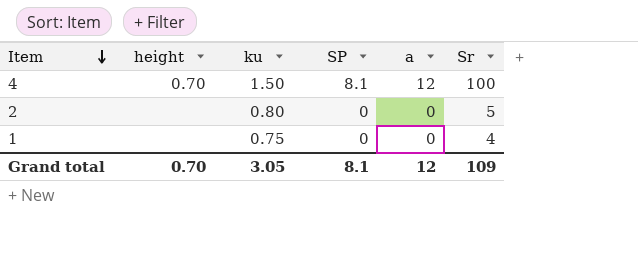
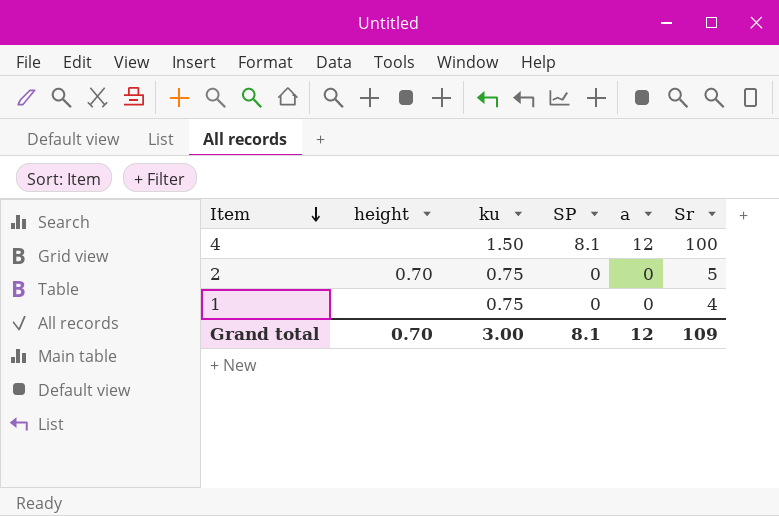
4 | height: 0.70 -> none
2 | height: none -> 0.70
2 | ku: 0.80 -> 0.75
Grand total | ku: 3.05 -> 3.00

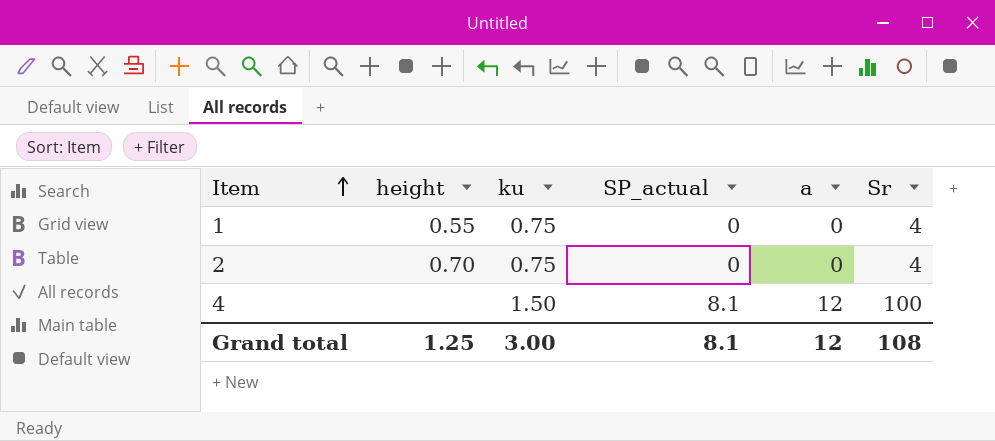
row order: Item descending -> Item ascending
column name: SP -> SP_actual
1 | height: none -> 0.55
2 | Sr: 5 -> 4
Grand total | height: 0.70 -> 1.25
Grand total | Sr: 109 -> 108

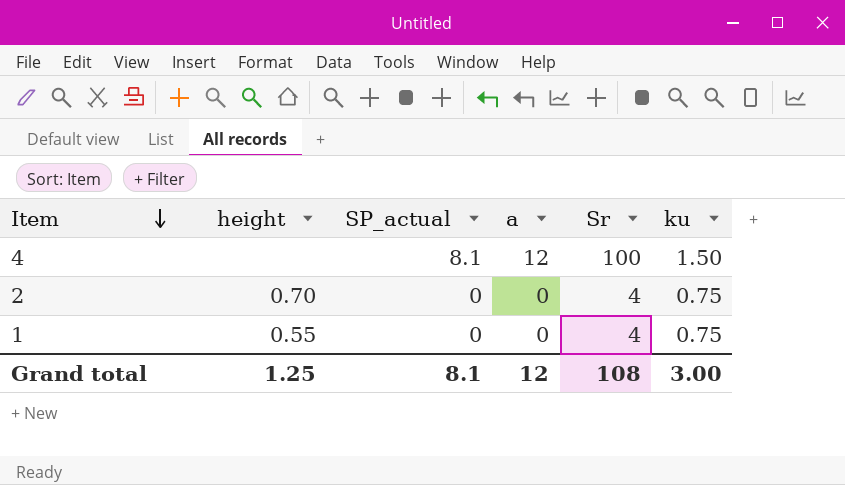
row order: Item ascending -> Item descending
column ku | position: 3 -> 6

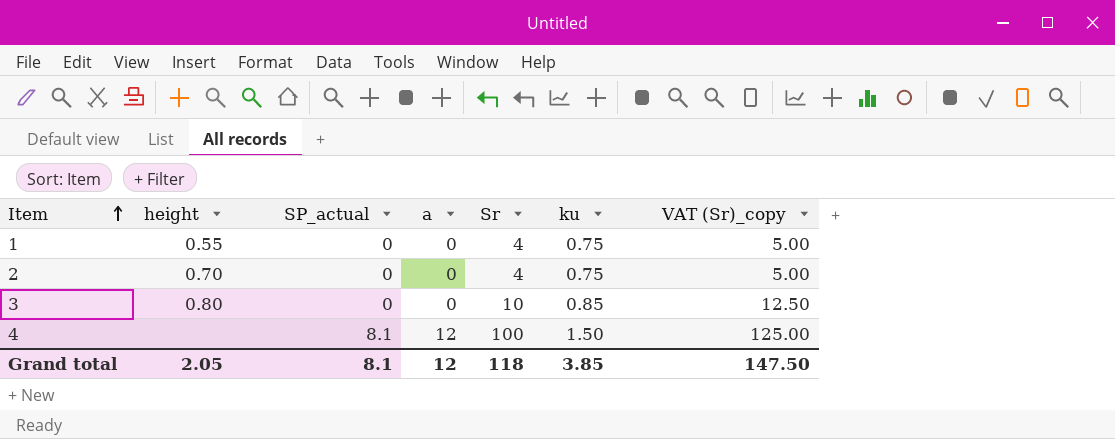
row order: Item descending -> Item ascending
column VAT (Sr)_copy | formula: none -> [Sr] * 1.25
row 3: none -> 0.80 | 0 | 0 | 10 | 0.85 | 12.50
Grand total | height: 1.25 -> 2.05
Grand total | Sr: 108 -> 118
Grand total | ku: 3.00 -> 3.85

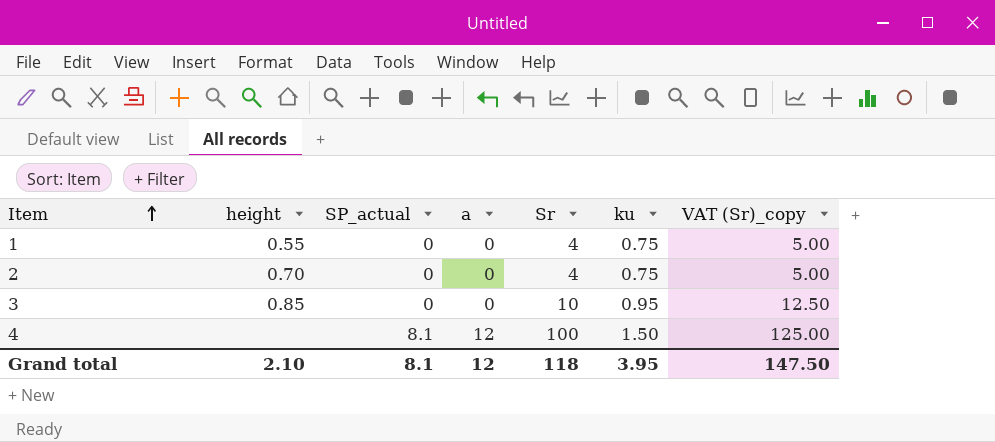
3 | height: 0.80 -> 0.85
3 | ku: 0.85 -> 0.95
Grand total | height: 2.05 -> 2.10
Grand total | ku: 3.85 -> 3.95

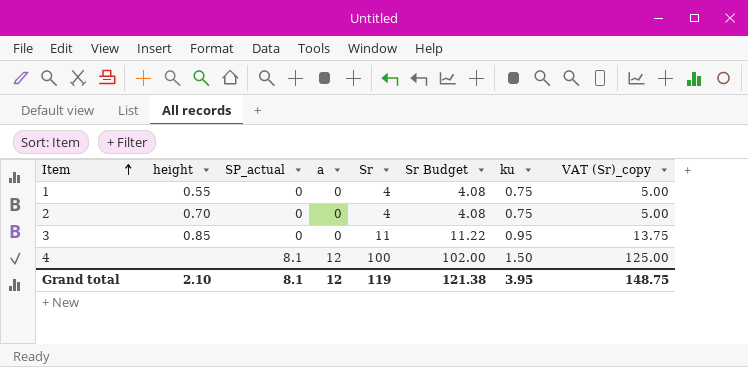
column Sr Budget | formula: none -> [Sr] * 1.02
3 | Sr: 10 -> 11
3 | VAT (Sr)_copy: 12.50 -> 13.75
Grand total | Sr: 118 -> 119
Grand total | VAT (Sr)_copy: 147.50 -> 148.75

